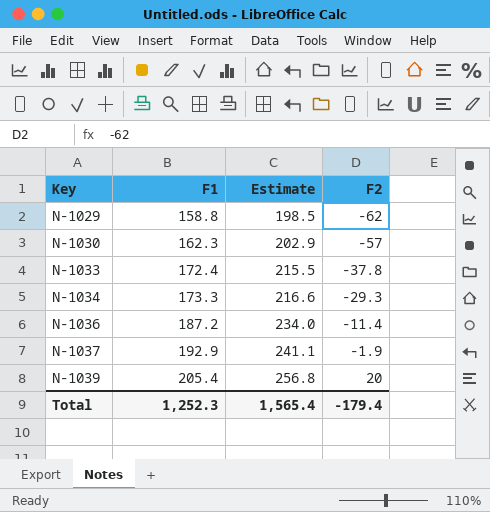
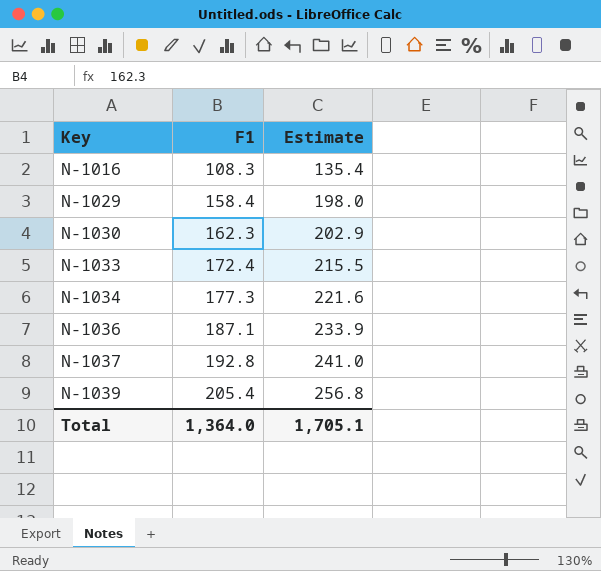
column F2 | position: 4 -> none
row N-1016: none -> 108.3 | 135.4
N-1029 | F1: 158.8 -> 158.4
N-1029 | Estimate: 198.5 -> 198.0
N-1034 | F1: 173.3 -> 177.3
N-1034 | Estimate: 216.6 -> 221.6
N-1036 | F1: 187.2 -> 187.1
N-1036 | Estimate: 234.0 -> 233.9
N-1037 | F1: 192.9 -> 192.8
N-1037 | Estimate: 241.1 -> 241.0
Total | F1: 1,252.3 -> 1,364.0
Total | Estimate: 1,565.4 -> 1,705.1

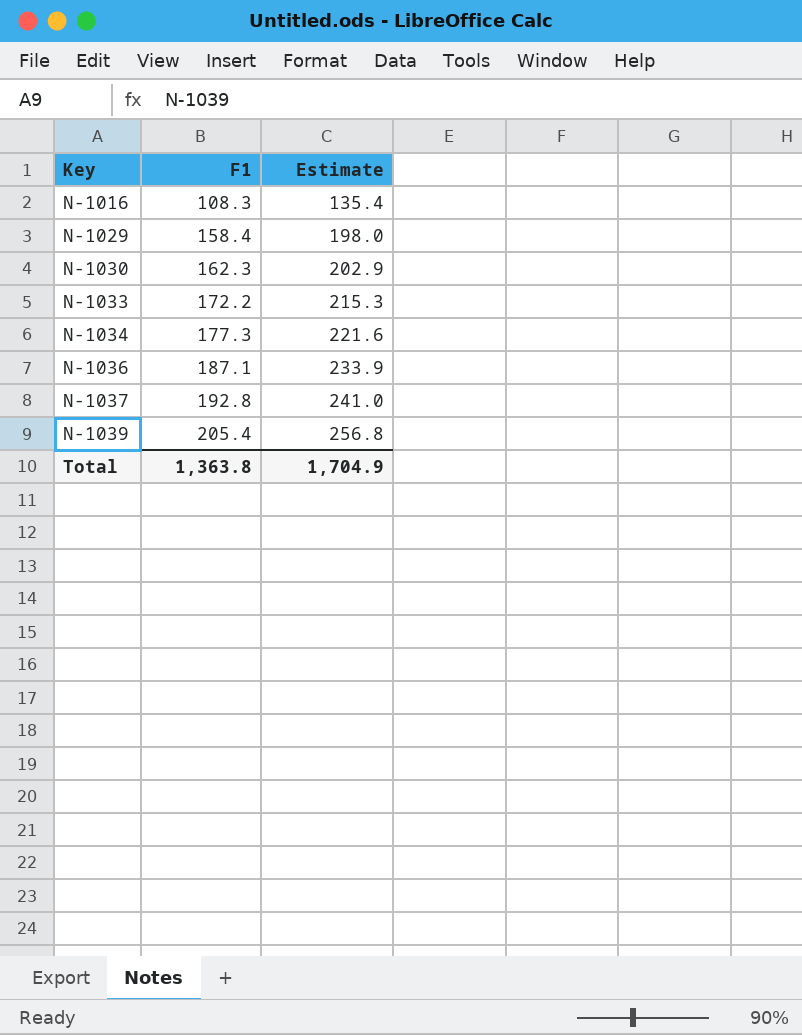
N-1033 | F1: 172.4 -> 172.2
N-1033 | Estimate: 215.5 -> 215.3
Total | F1: 1,364.0 -> 1,363.8
Total | Estimate: 1,705.1 -> 1,704.9

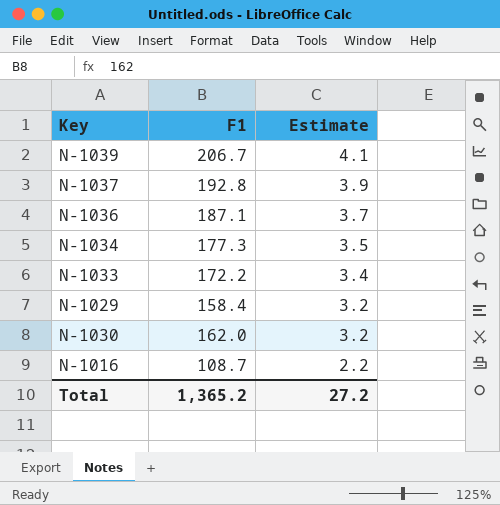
row order: Key ascending -> Estimate descending
column Estimate | formula: [F1] * 1.25 -> [F1] * 0.02
N-1039 | F1: 205.4 -> 206.7
N-1030 | F1: 162.3 -> 162.0
N-1016 | F1: 108.3 -> 108.7
Total | F1: 1,363.8 -> 1,365.2
Total | Estimate: 1,704.9 -> 27.2

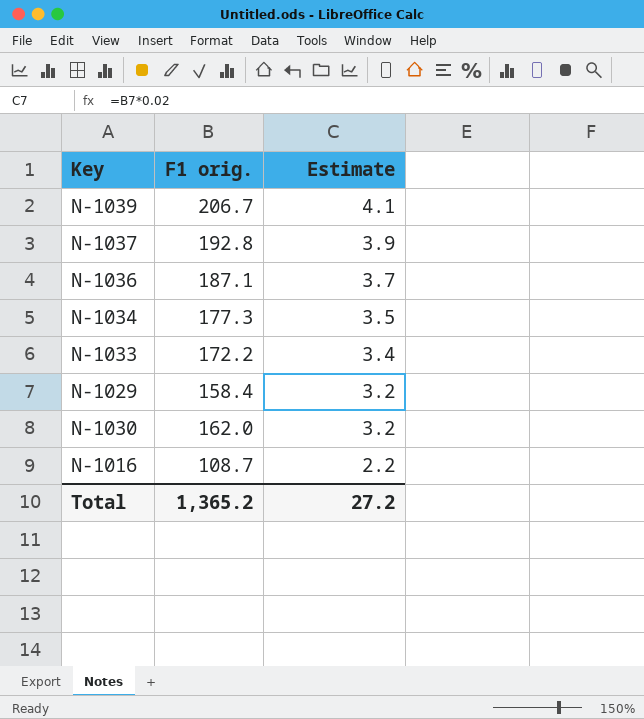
column name: F1 -> F1 orig.

